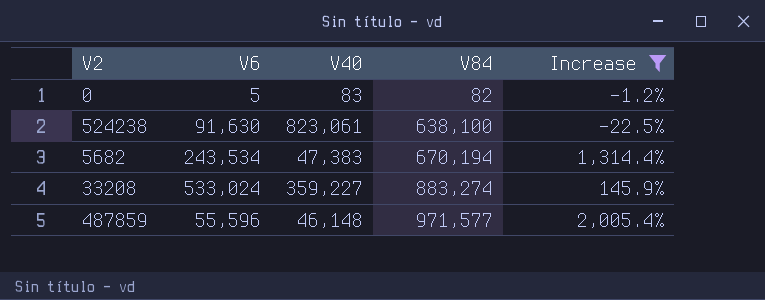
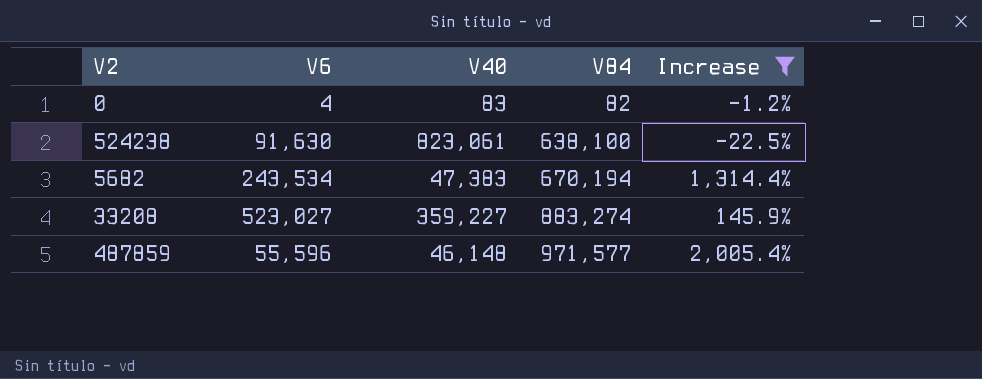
0 | V6: 5 -> 4
33208 | V6: 533,024 -> 523,027

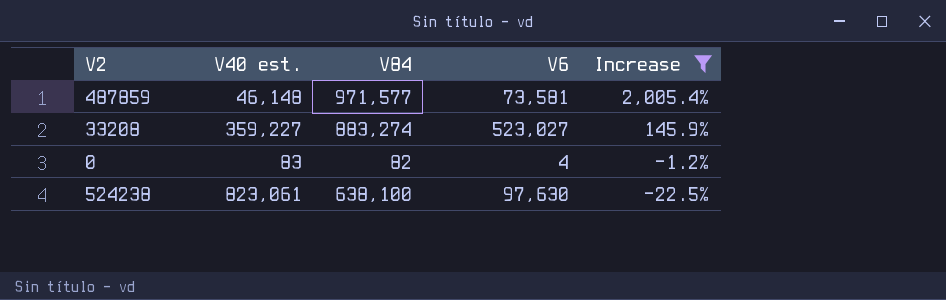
row order: V84 ascending -> Increase descending
column name: V40 -> V40 est.
column V6 | position: 2 -> 4
row 5682: 243,534 | 47,383 | 670,194 | 1,314.4% -> none
487859 | V6: 55,596 -> 73,581
524238 | V6: 91,630 -> 97,630

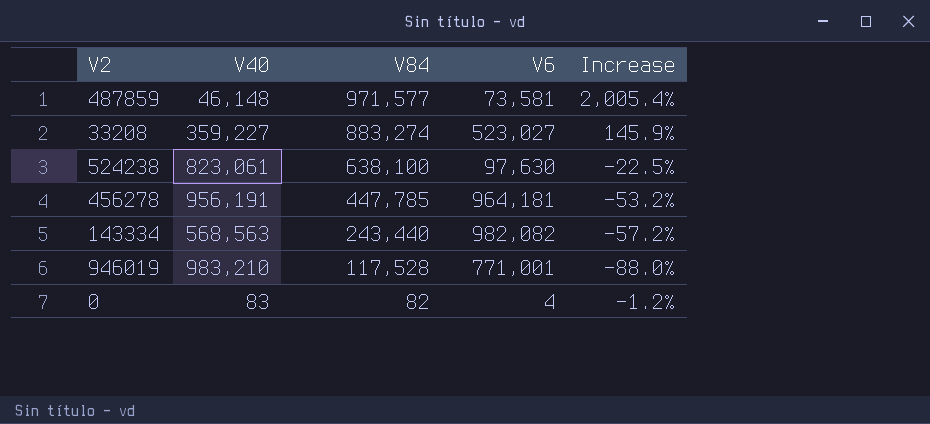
filter: Increase >= -22.5% -> none
row order: Increase descending -> V84 descending
column name: V40 est. -> V40

